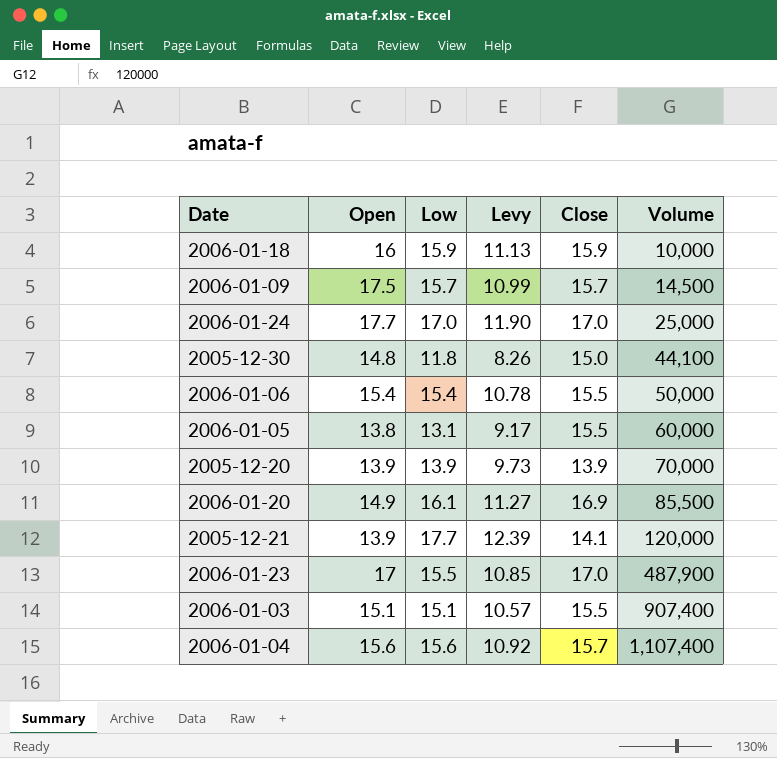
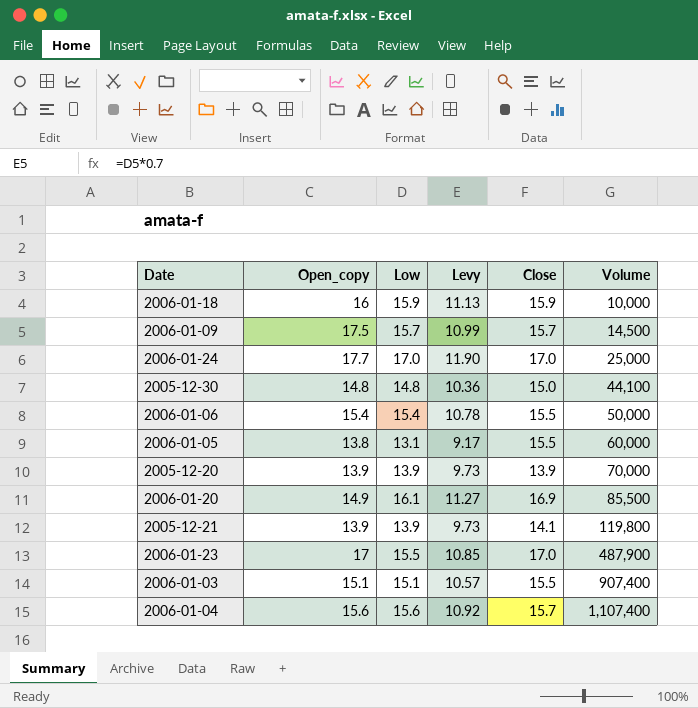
column name: Open -> Open_copy
2005-12-30 | Low: 11.8 -> 14.8
2005-12-30 | Levy: 8.26 -> 10.36
2005-12-21 | Low: 17.7 -> 13.9
2005-12-21 | Levy: 12.39 -> 9.73
2005-12-21 | Volume: 120,000 -> 119,800

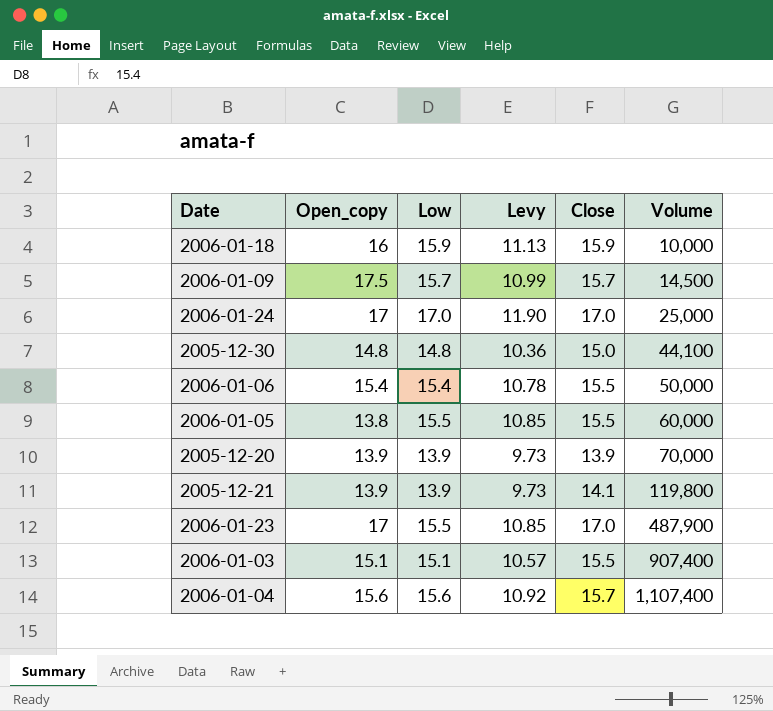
row 2006-01-20: 14.9 | 16.1 | 11.27 | 16.9 | 85,500 -> none
2006-01-24 | Open_copy: 17.7 -> 17
2006-01-05 | Low: 13.1 -> 15.5
2006-01-05 | Levy: 9.17 -> 10.85

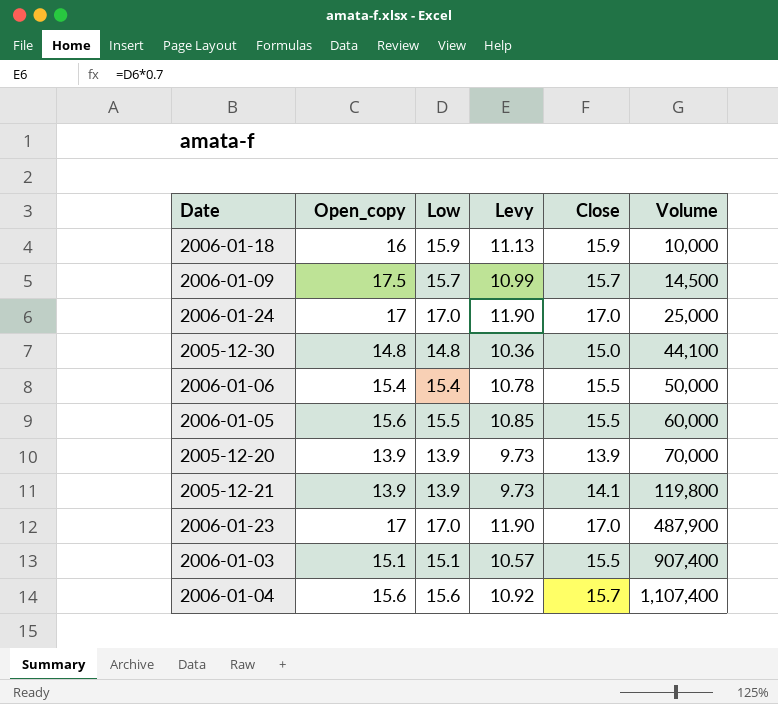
2006-01-05 | Open_copy: 13.8 -> 15.6
2006-01-23 | Low: 15.5 -> 17.0
2006-01-23 | Levy: 10.85 -> 11.90

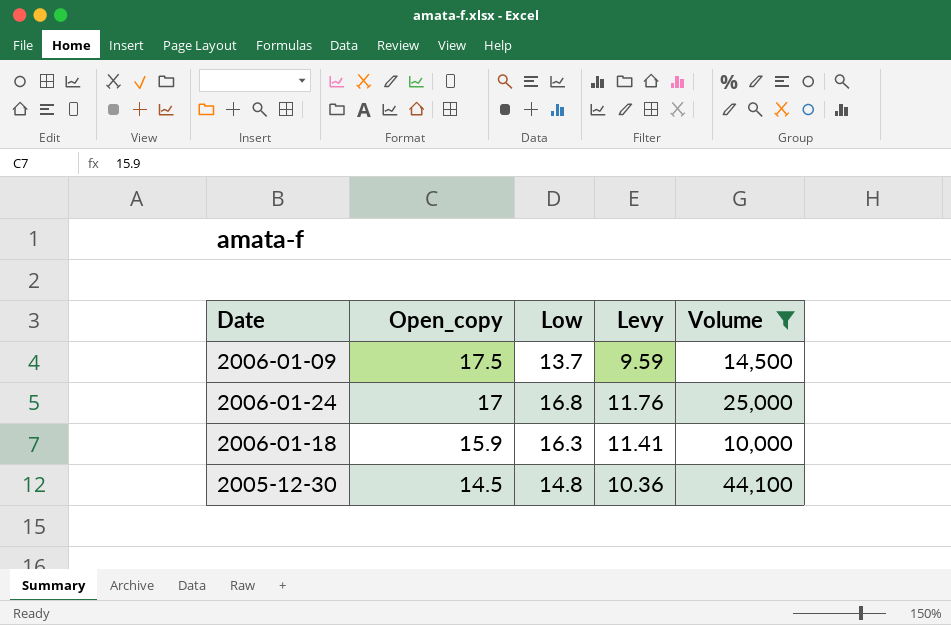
filter: none -> Volume <= 44,100
row order: Volume ascending -> Open_copy descending
column Close | position: 5 -> none
2006-01-09 | Low: 15.7 -> 13.7
2006-01-09 | Levy: 10.99 -> 9.59
2006-01-24 | Low: 17.0 -> 16.8
2006-01-24 | Levy: 11.90 -> 11.76
2006-01-18 | Open_copy: 16 -> 15.9
2006-01-18 | Low: 15.9 -> 16.3
2006-01-18 | Levy: 11.13 -> 11.41
2005-12-30 | Open_copy: 14.8 -> 14.5

